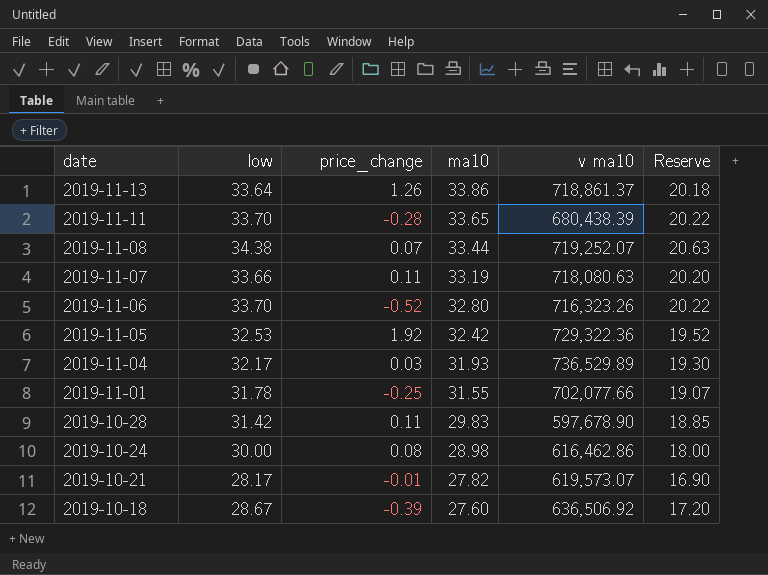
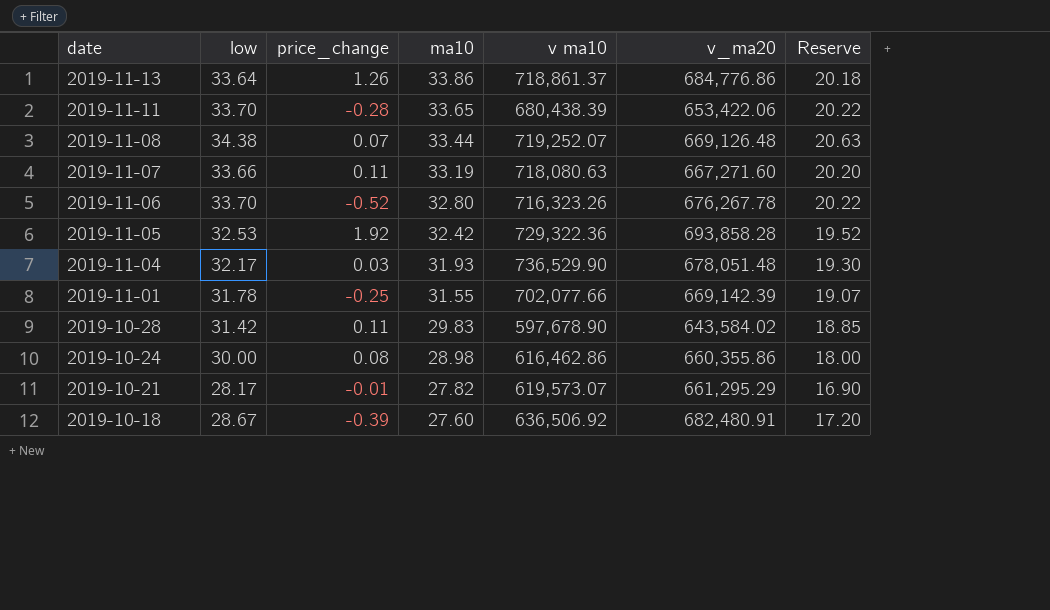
column v_ma20 | position: none -> 6
2019-11-04 | v ma10: 736,529.89 -> 736,529.90

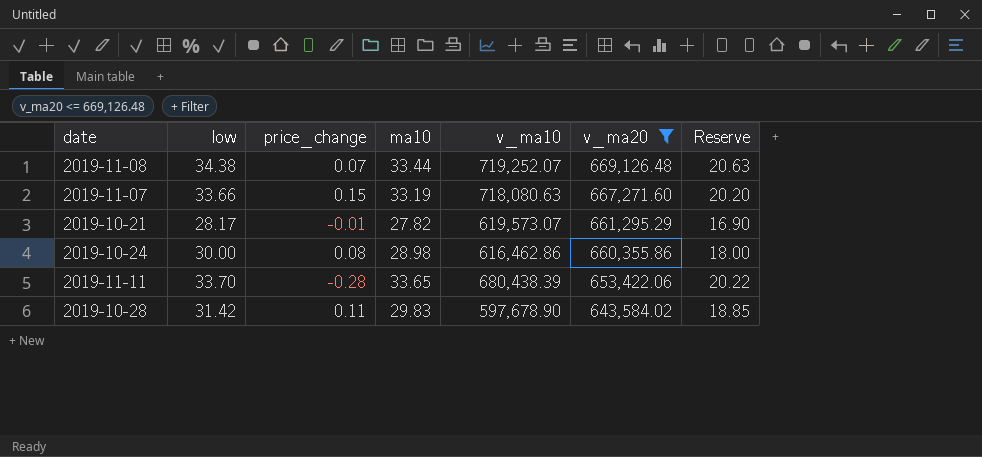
filter: none -> v_ma20 <= 669,126.48
row order: date descending -> v_ma20 descending
column name: v ma10 -> v_ma10
2019-11-07 | price_change: 0.11 -> 0.15

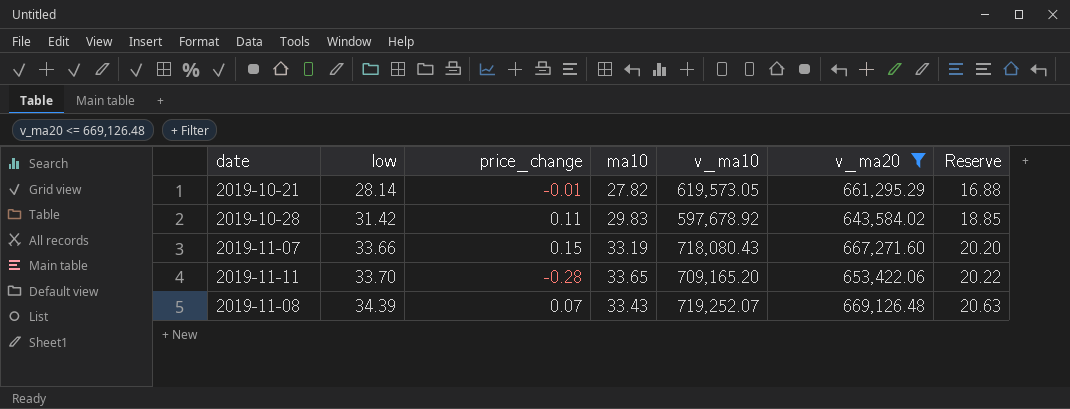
row order: v_ma20 descending -> low ascending
row 2019-10-24: 30.00 | 0.08 | 28.98 | 616,462.86 | 660,355.86 | 18.00 -> none
2019-10-21 | low: 28.17 -> 28.14
2019-10-21 | v_ma10: 619,573.07 -> 619,573.05
2019-10-21 | Reserve: 16.90 -> 16.88
2019-10-28 | v_ma10: 597,678.90 -> 597,678.92
2019-11-07 | v_ma10: 718,080.63 -> 718,080.43
2019-11-11 | v_ma10: 680,438.39 -> 709,165.20
2019-11-08 | low: 34.38 -> 34.39
2019-11-08 | ma10: 33.44 -> 33.43

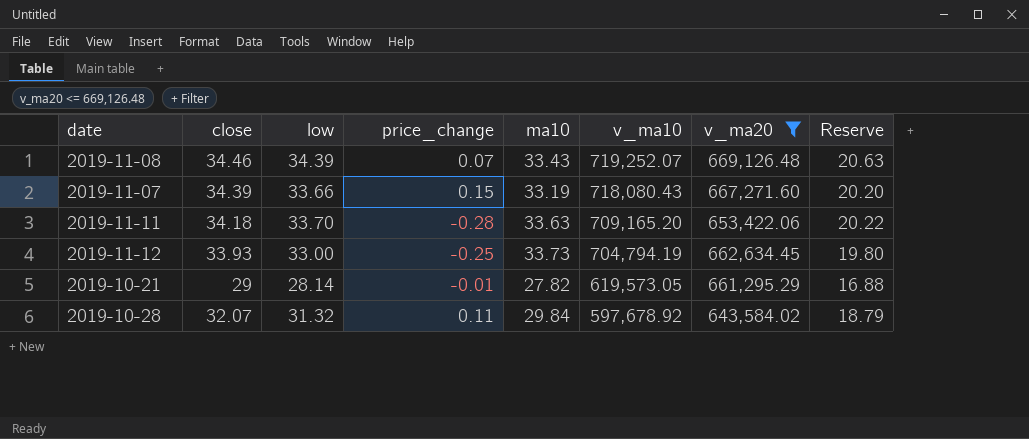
row order: low ascending -> v_ma10 descending
column close | position: none -> 2
2019-11-11 | ma10: 33.65 -> 33.63
row 2019-11-12: none -> 33.93 | 33.00 | -0.25 | 33.73 | 704,794.19 | 662,634.45 | 19.80
2019-10-28 | low: 31.42 -> 31.32
2019-10-28 | ma10: 29.83 -> 29.84
2019-10-28 | Reserve: 18.85 -> 18.79

